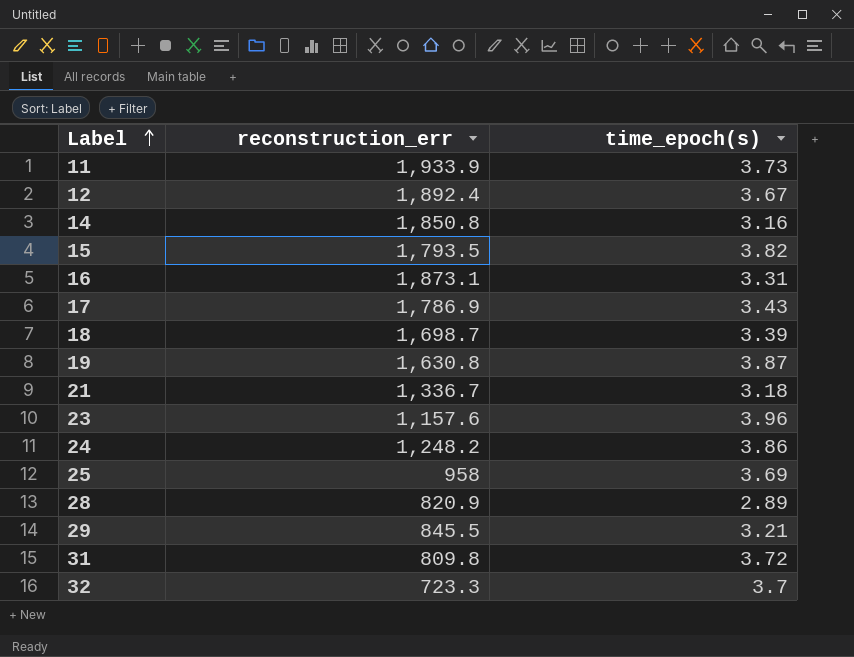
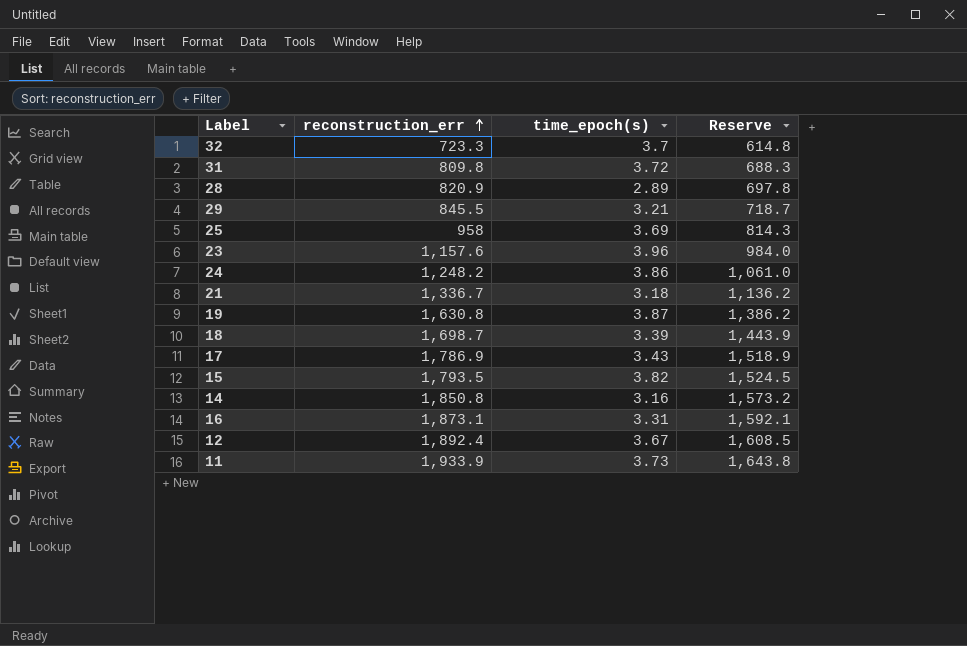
row order: Label ascending -> reconstruction_err ascending
column Reserve | formula: none -> [reconstruction_err] * 0.85

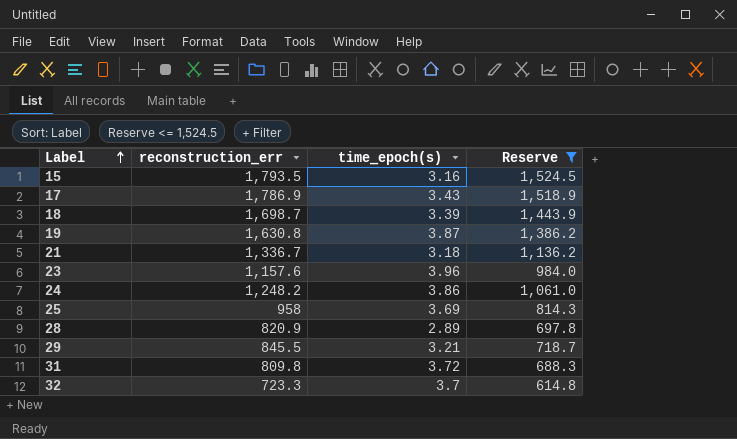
filter: none -> Reserve <= 1,524.5
row order: reconstruction_err ascending -> Label ascending
15 | time_epoch(s): 3.82 -> 3.16

